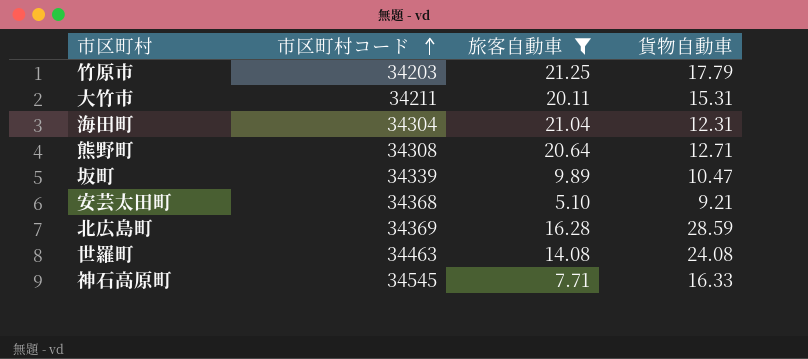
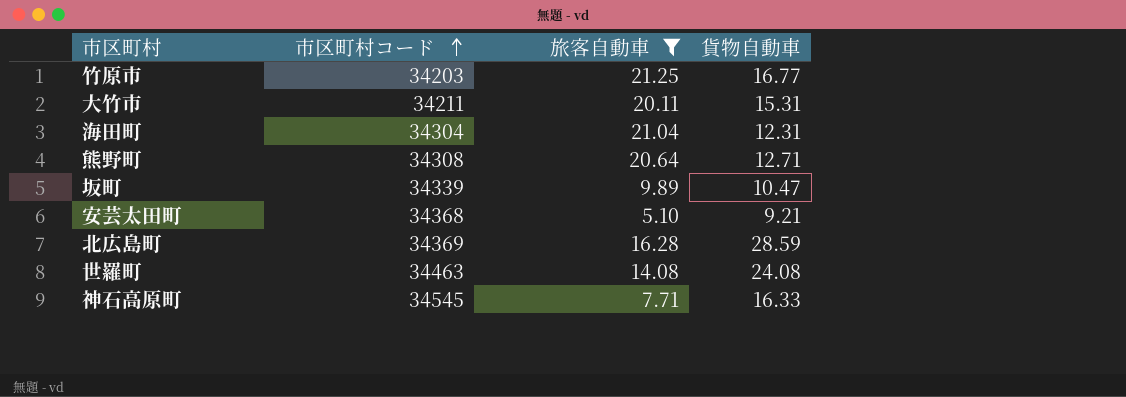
竹原市 | 貨物自動車: 17.79 -> 16.77

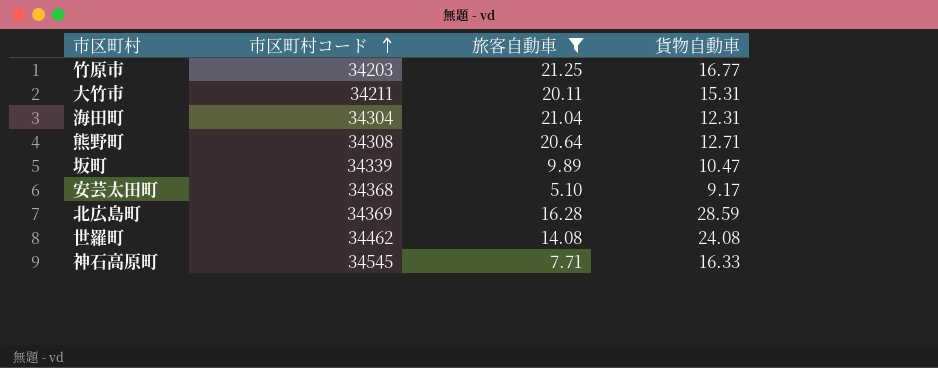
安芸太田町 | 貨物自動車: 9.21 -> 9.17
世羅町 | 市区町村コード: 34463 -> 34462

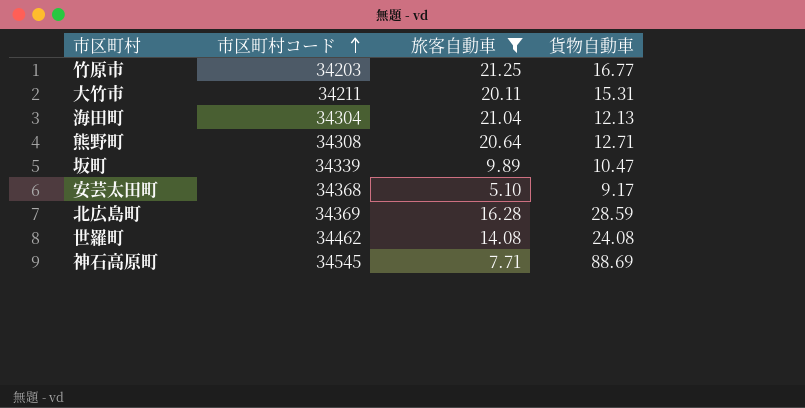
海田町 | 貨物自動車: 12.31 -> 12.13
神石高原町 | 貨物自動車: 16.33 -> 88.69

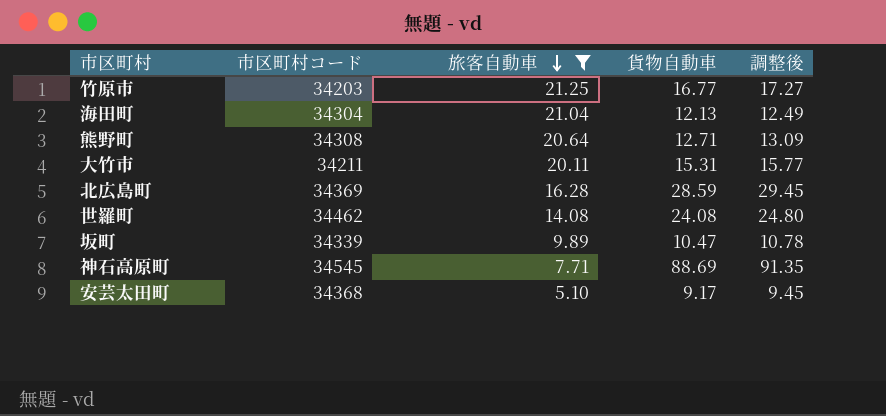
row order: 市区町村コード ascending -> 旅客自動車 descending
column 調整後 | formula: none -> [貨物自動車] * 1.03

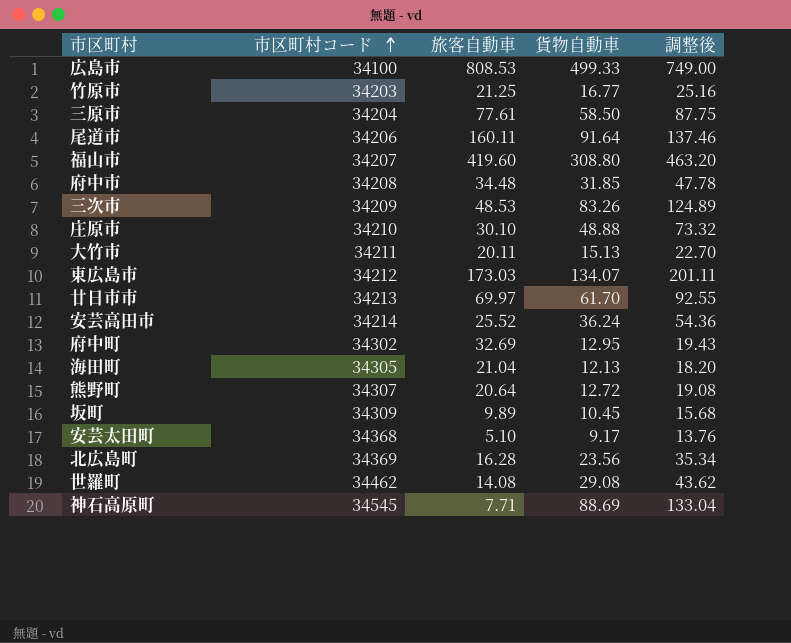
filter: 旅客自動車 <= 21.25 -> none
row order: 旅客自動車 descending -> 市区町村コード ascending
column 調整後 | formula: [貨物自動車] * 1.03 -> [貨物自動車] * 1.5
大竹市 | 貨物自動車: 15.31 -> 15.13
海田町 | 市区町村コード: 34304 -> 34305
熊野町 | 市区町村コード: 34308 -> 34307
熊野町 | 貨物自動車: 12.71 -> 12.72
坂町 | 市区町村コード: 34339 -> 34309
坂町 | 貨物自動車: 10.47 -> 10.45
北広島町 | 貨物自動車: 28.59 -> 23.56
世羅町 | 貨物自動車: 24.08 -> 29.08

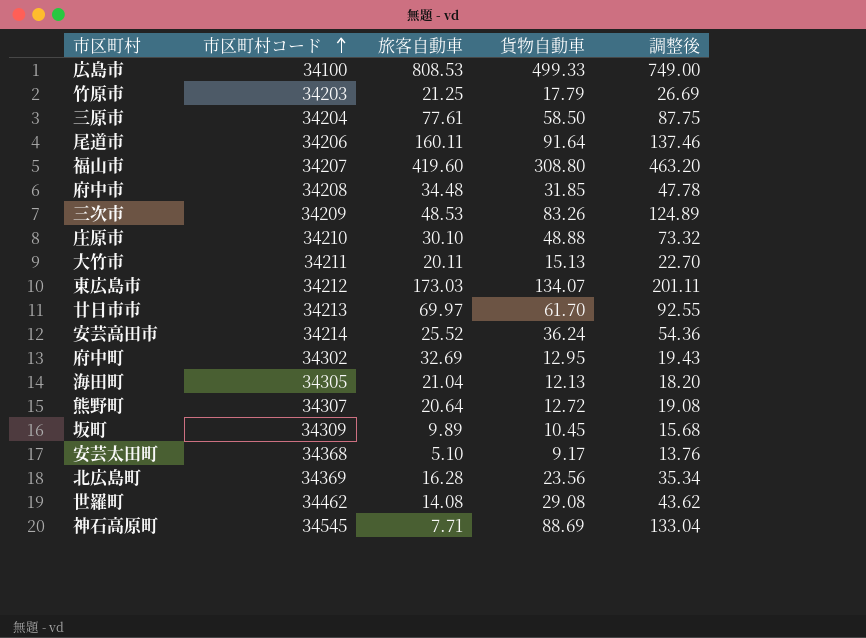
竹原市 | 貨物自動車: 16.77 -> 17.79
竹原市 | 調整後: 25.16 -> 26.69

